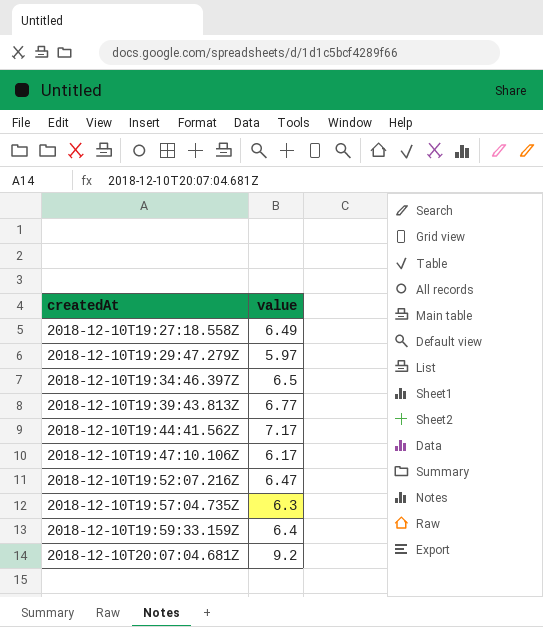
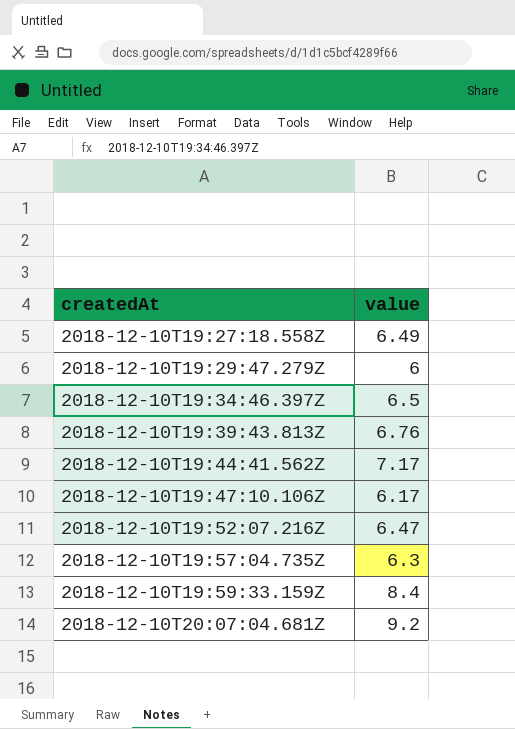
2018-12-10T19:29:47.279Z | value: 5.97 -> 6
2018-12-10T19:39:43.813Z | value: 6.77 -> 6.76
2018-12-10T19:59:33.159Z | value: 6.4 -> 8.4

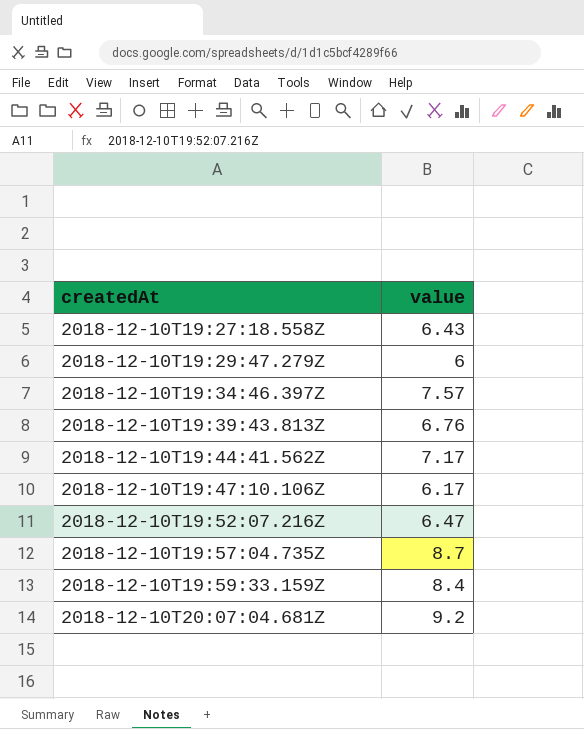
2018-12-10T19:27:18.558Z | value: 6.49 -> 6.43
2018-12-10T19:34:46.397Z | value: 6.5 -> 7.57
2018-12-10T19:57:04.735Z | value: 6.3 -> 8.7

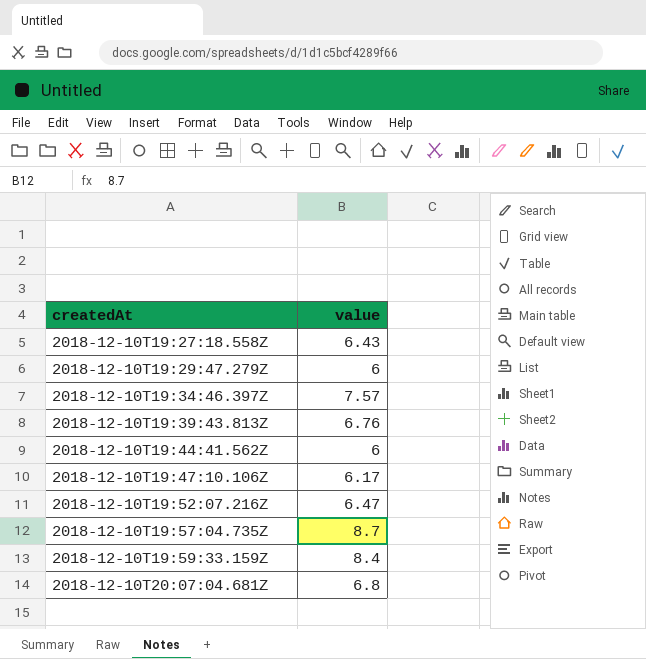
2018-12-10T19:44:41.562Z | value: 7.17 -> 6
2018-12-10T20:07:04.681Z | value: 9.2 -> 6.8

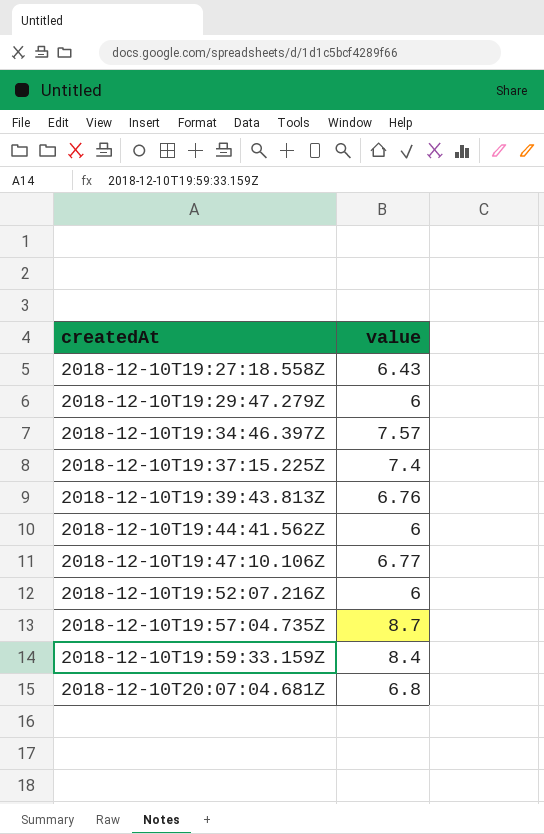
row 2018-12-10T19:37:15.225Z: none -> 7.4
2018-12-10T19:47:10.106Z | value: 6.17 -> 6.77
2018-12-10T19:52:07.216Z | value: 6.47 -> 6

